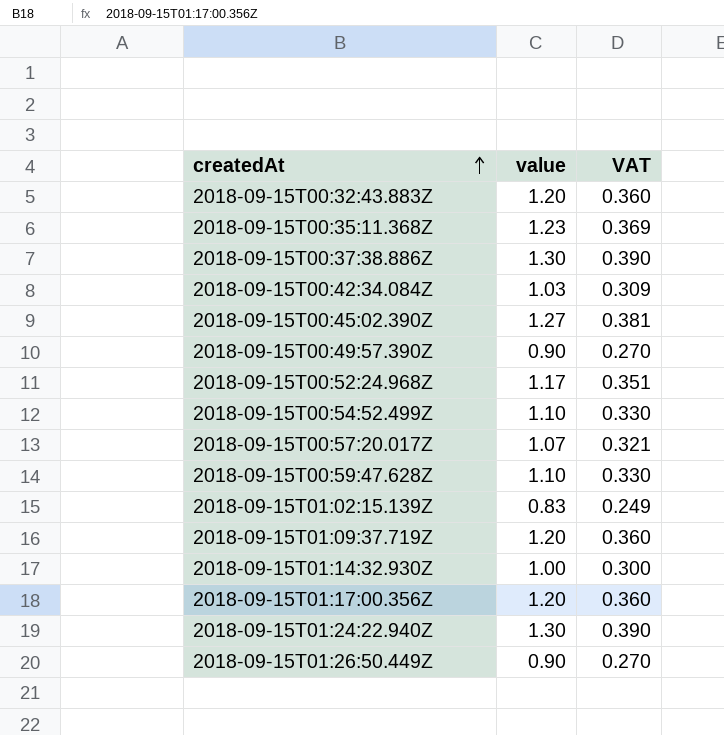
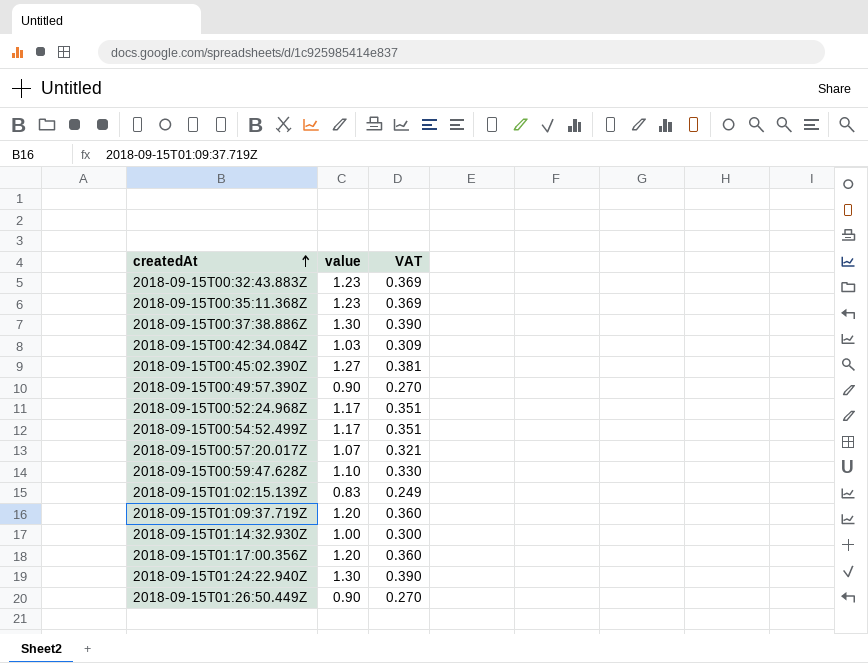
2018-09-15T00:32:43.883Z | value: 1.20 -> 1.23
2018-09-15T00:32:43.883Z | VAT: 0.360 -> 0.369
2018-09-15T00:54:52.499Z | value: 1.10 -> 1.17
2018-09-15T00:54:52.499Z | VAT: 0.330 -> 0.351

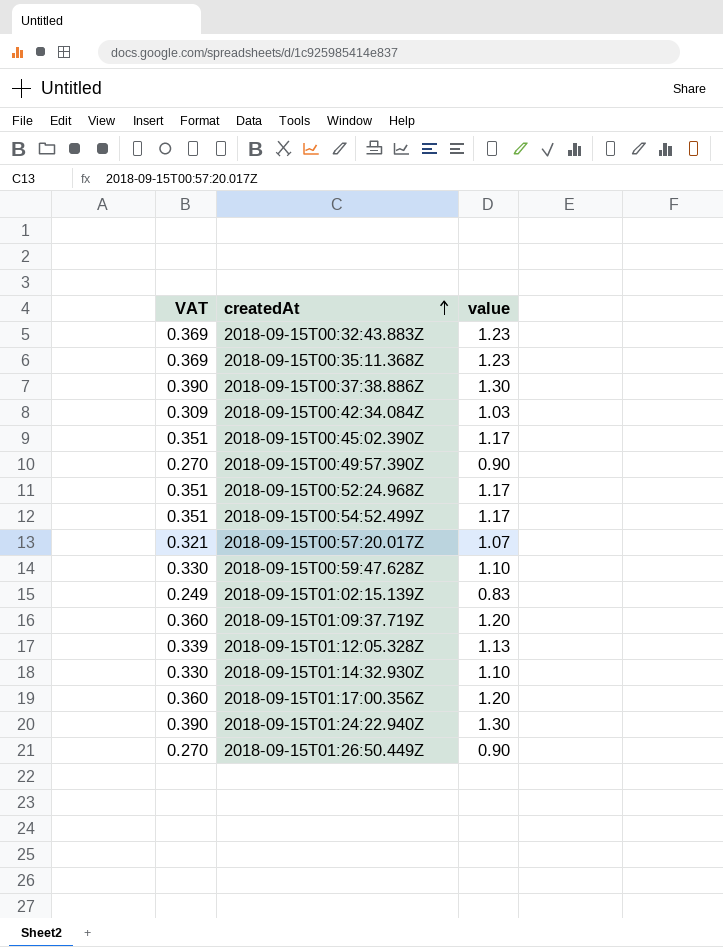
column VAT | position: 3 -> 1
2018-09-15T00:45:02.390Z | VAT: 0.381 -> 0.351
2018-09-15T00:45:02.390Z | value: 1.27 -> 1.17
row 2018-09-15T01:12:05.328Z: none -> 0.339 | 1.13
2018-09-15T01:14:32.930Z | VAT: 0.300 -> 0.330
2018-09-15T01:14:32.930Z | value: 1.00 -> 1.10

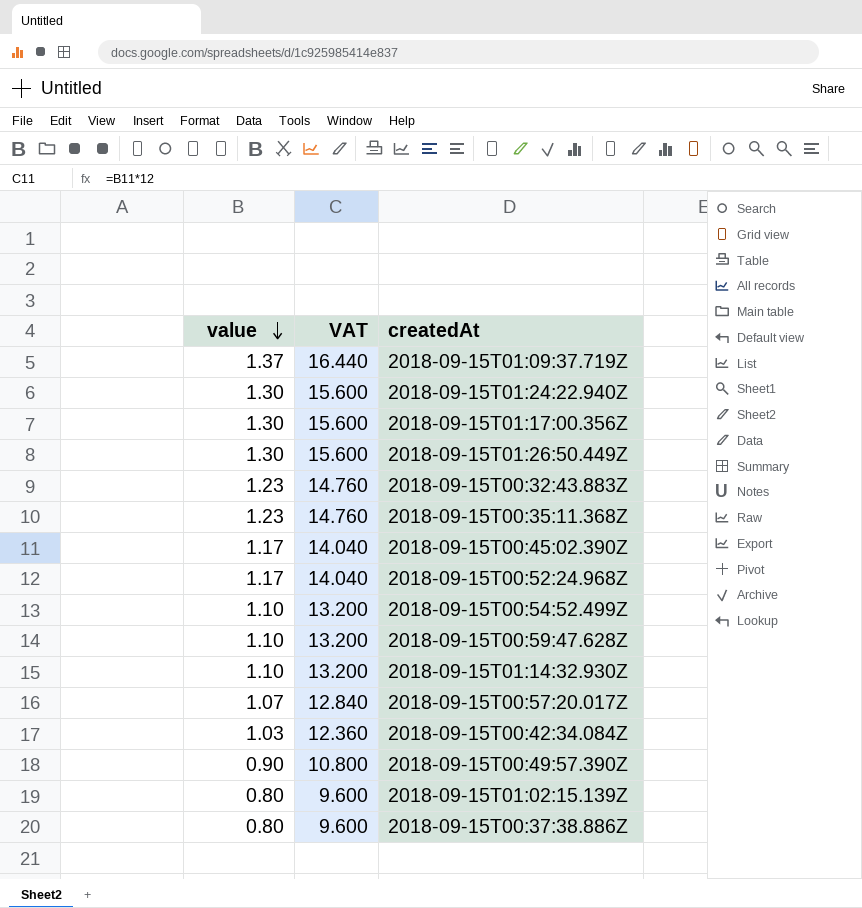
row order: createdAt ascending -> value descending
column value | position: 3 -> 1
column VAT | formula: [value] * 0.3 -> [value] * 12
row 2018-09-15T01:12:05.328Z: 0.339 | 1.13 -> none
2018-09-15T01:09:37.719Z | value: 1.20 -> 1.37
2018-09-15T01:17:00.356Z | value: 1.20 -> 1.30
2018-09-15T01:26:50.449Z | value: 0.90 -> 1.30
2018-09-15T00:54:52.499Z | value: 1.17 -> 1.10
2018-09-15T01:02:15.139Z | value: 0.83 -> 0.80
2018-09-15T00:37:38.886Z | value: 1.30 -> 0.80

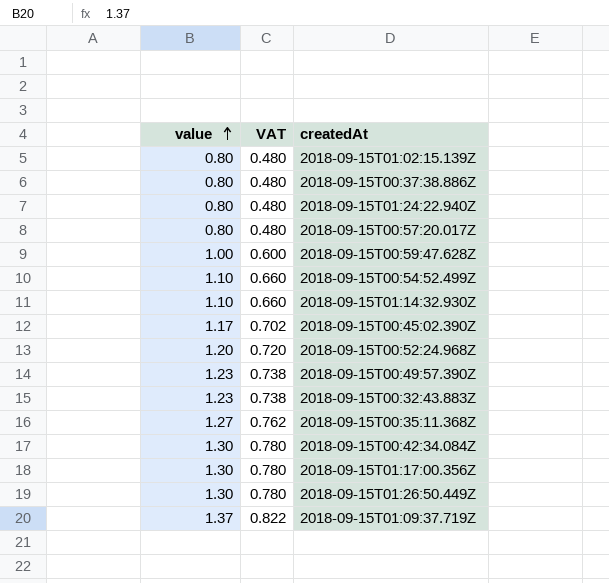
row order: value descending -> value ascending
column VAT | formula: [value] * 12 -> [value] * 0.6
2018-09-15T01:24:22.940Z | value: 1.30 -> 0.80
2018-09-15T00:57:20.017Z | value: 1.07 -> 0.80
2018-09-15T00:59:47.628Z | value: 1.10 -> 1.00
2018-09-15T00:52:24.968Z | value: 1.17 -> 1.20
2018-09-15T00:49:57.390Z | value: 0.90 -> 1.23
2018-09-15T00:35:11.368Z | value: 1.23 -> 1.27
2018-09-15T00:42:34.084Z | value: 1.03 -> 1.30

